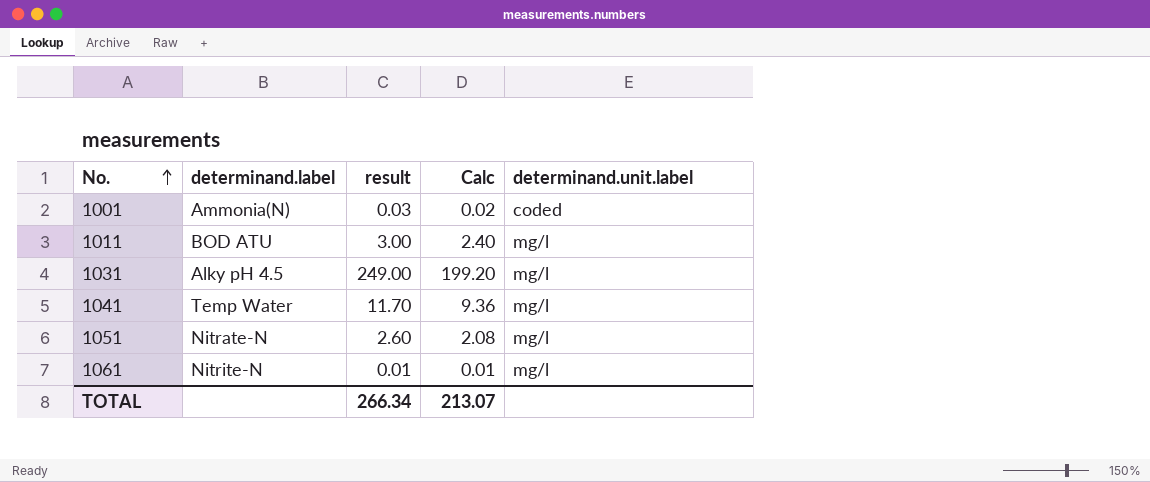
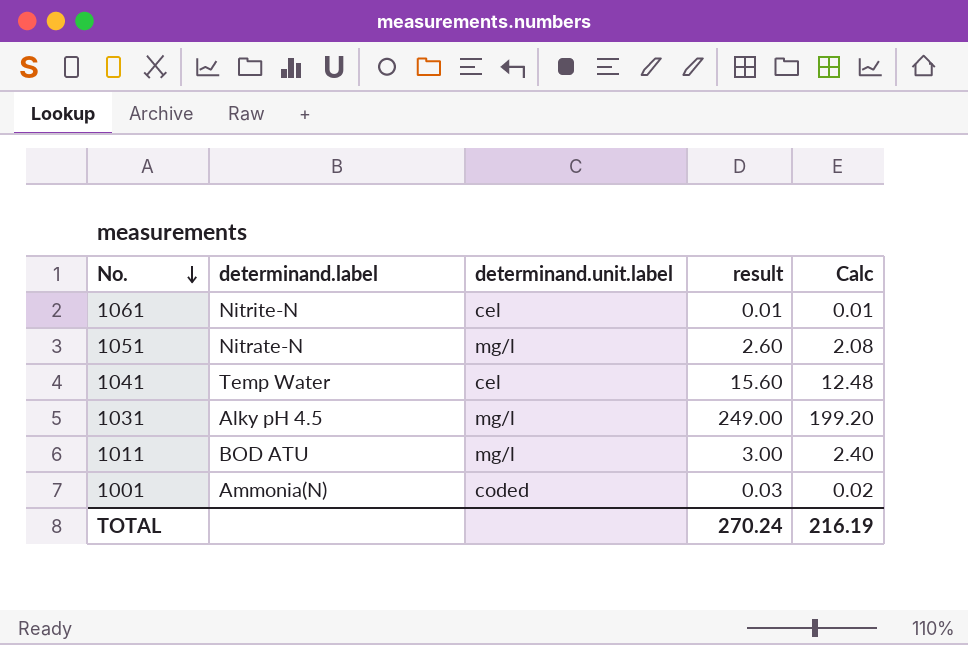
row order: No. ascending -> No. descending
column determinand.unit.label | position: 5 -> 3
1061 | determinand.unit.label: mg/l -> cel
1041 | determinand.unit.label: mg/l -> cel
1041 | result: 11.70 -> 15.60
1041 | Calc: 9.36 -> 12.48
TOTAL | result: 266.34 -> 270.24
TOTAL | Calc: 213.07 -> 216.19

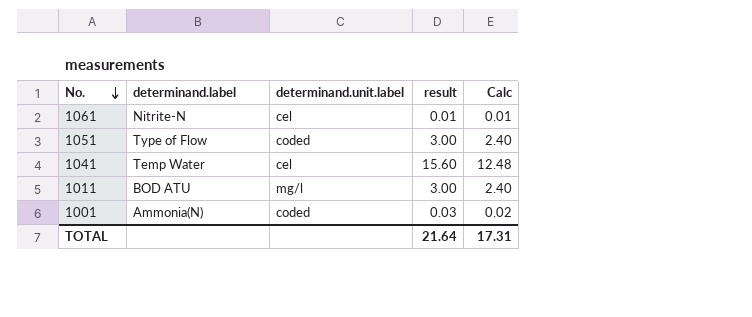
row 1031: Alky pH 4.5 | mg/l | 249.00 | 199.20 -> none
1051 | determinand.label: Nitrate-N -> Type of Flow
1051 | determinand.unit.label: mg/l -> coded
1051 | result: 2.60 -> 3.00
1051 | Calc: 2.08 -> 2.40
TOTAL | result: 270.24 -> 21.64
TOTAL | Calc: 216.19 -> 17.31

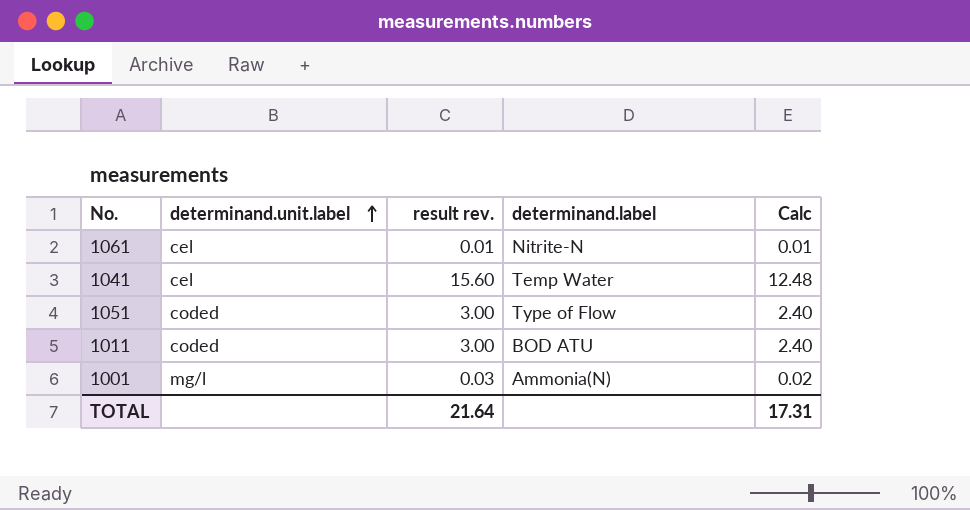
row order: No. descending -> determinand.unit.label ascending
column name: result -> result rev.
column determinand.label | position: 2 -> 4
1011 | determinand.unit.label: mg/l -> coded
1001 | determinand.unit.label: coded -> mg/l

